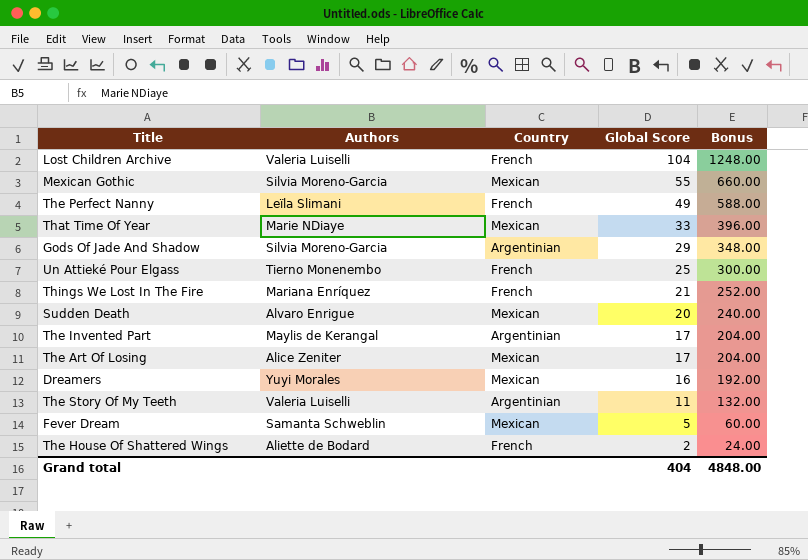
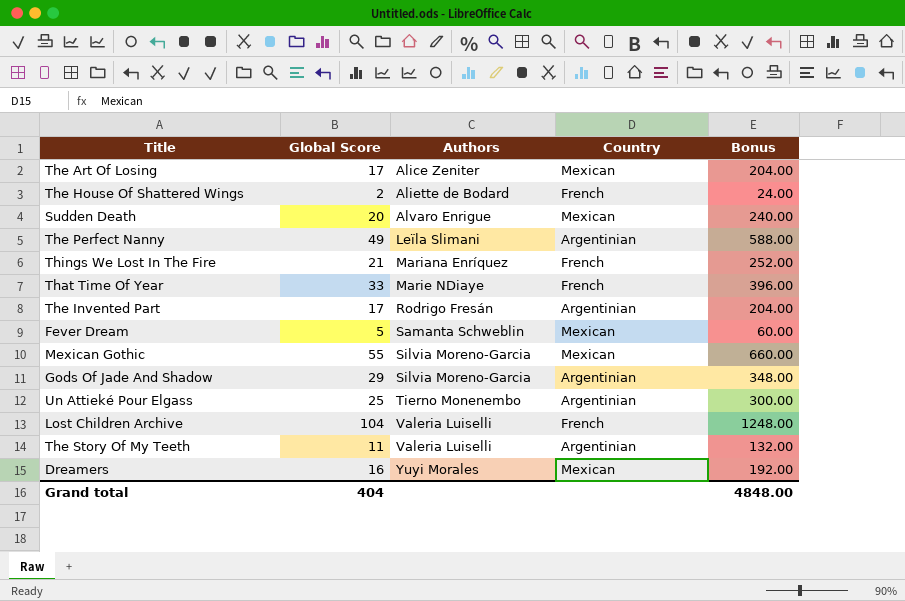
row order: Global Score descending -> Authors ascending
column Global Score | position: 4 -> 2
The Perfect Nanny | Country: French -> Argentinian
That Time Of Year | Country: Mexican -> French
The Invented Part | Authors: Maylis de Kerangal -> Rodrigo Fresán
Un Attieké Pour Elgass | Country: French -> Argentinian

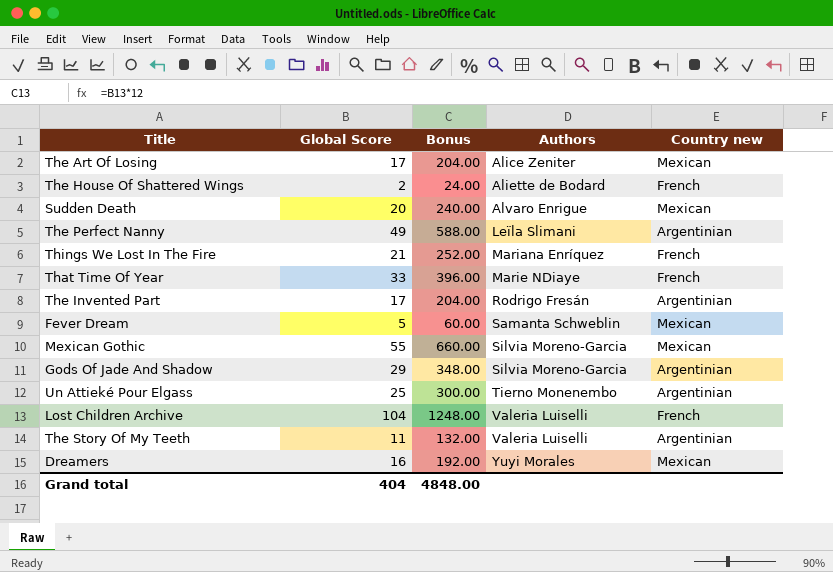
column Bonus | position: 5 -> 3
column name: Country -> Country new

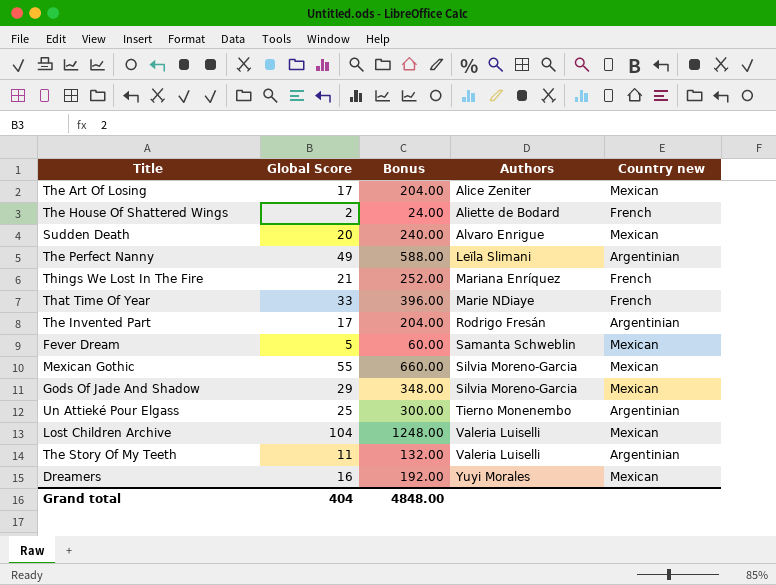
Gods Of Jade And Shadow | Country new: Argentinian -> Mexican
Lost Children Archive | Country new: French -> Mexican

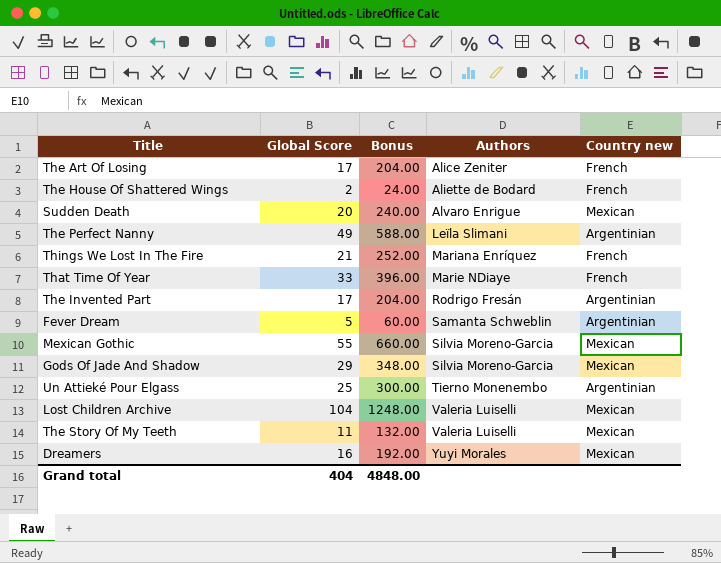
The Art Of Losing | Country new: Mexican -> French
Fever Dream | Country new: Mexican -> Argentinian
The Story Of My Teeth | Country new: Argentinian -> Mexican

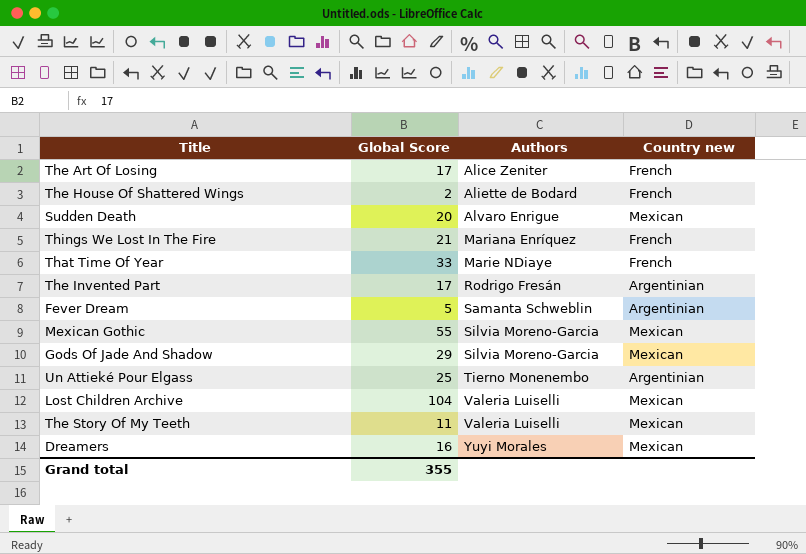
column Bonus | formula: [Global Score] * 12 -> none
row The Perfect Nanny: 49 | 588.00 | Leïla Slimani | Argentinian -> none
Grand total | Global Score: 404 -> 355

